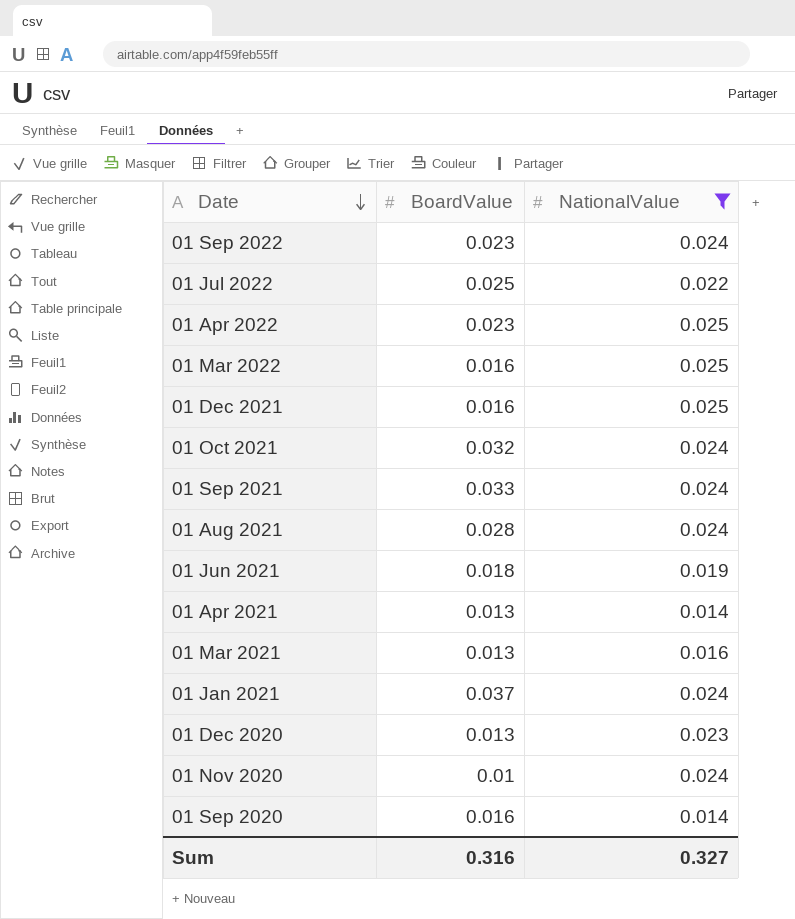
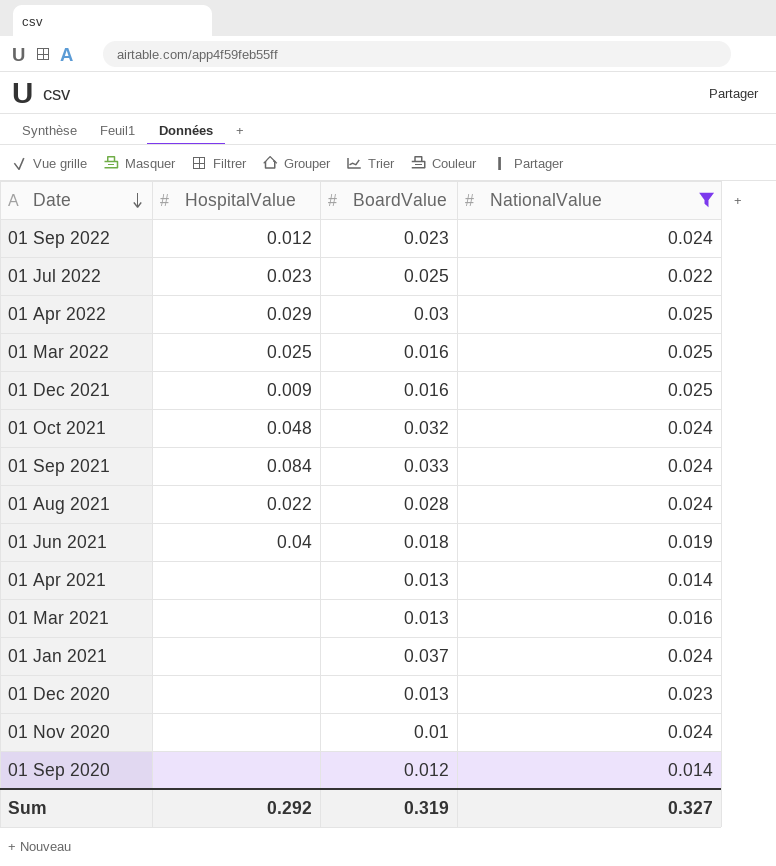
column HospitalValue | position: none -> 2
01 Apr 2022 | BoardValue: 0.023 -> 0.03
01 Sep 2020 | BoardValue: 0.016 -> 0.012
Sum | BoardValue: 0.316 -> 0.319

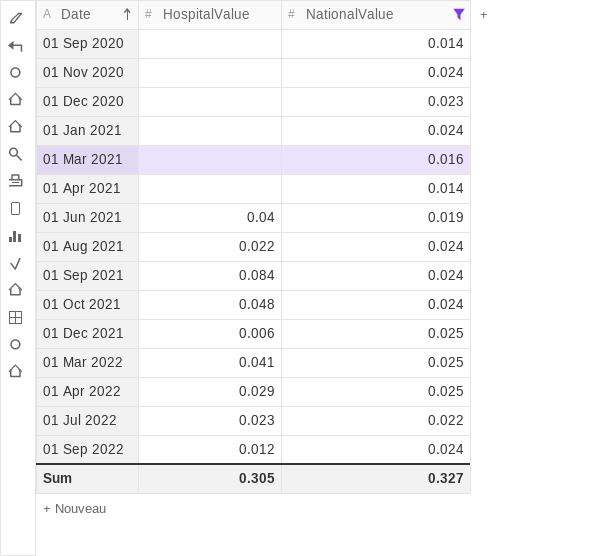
row order: Date descending -> Date ascending
column BoardValue | position: 3 -> none
01 Dec 2021 | HospitalValue: 0.009 -> 0.006
01 Mar 2022 | HospitalValue: 0.025 -> 0.041
Sum | HospitalValue: 0.292 -> 0.305

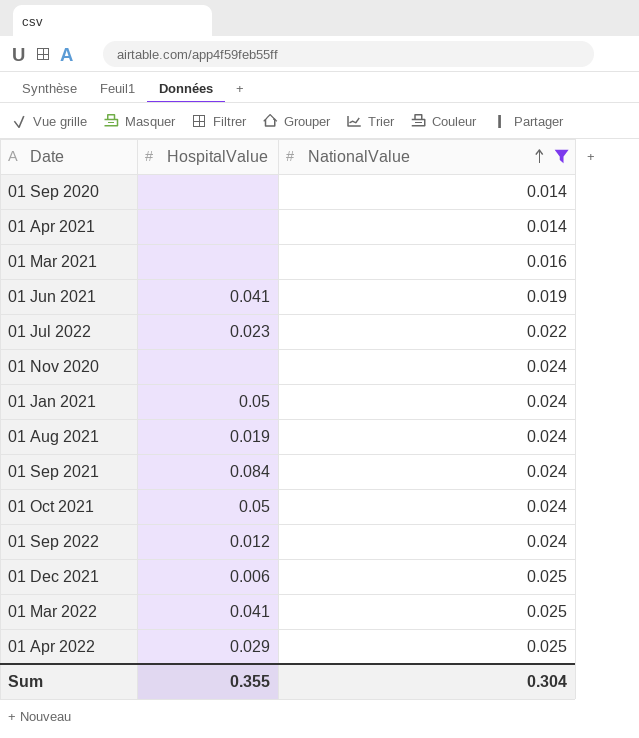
row order: Date ascending -> NationalValue ascending
row 01 Dec 2020: none | 0.023 -> none
01 Jun 2021 | HospitalValue: 0.04 -> 0.041
01 Jan 2021 | HospitalValue: none -> 0.05
01 Aug 2021 | HospitalValue: 0.022 -> 0.019
01 Oct 2021 | HospitalValue: 0.048 -> 0.05
Sum | HospitalValue: 0.305 -> 0.355
Sum | NationalValue: 0.327 -> 0.304

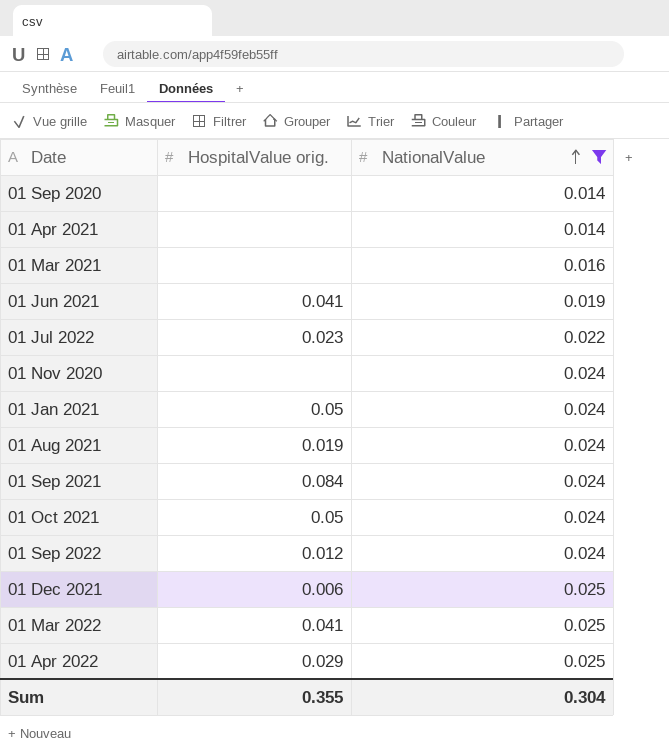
column name: HospitalValue -> HospitalValue orig.

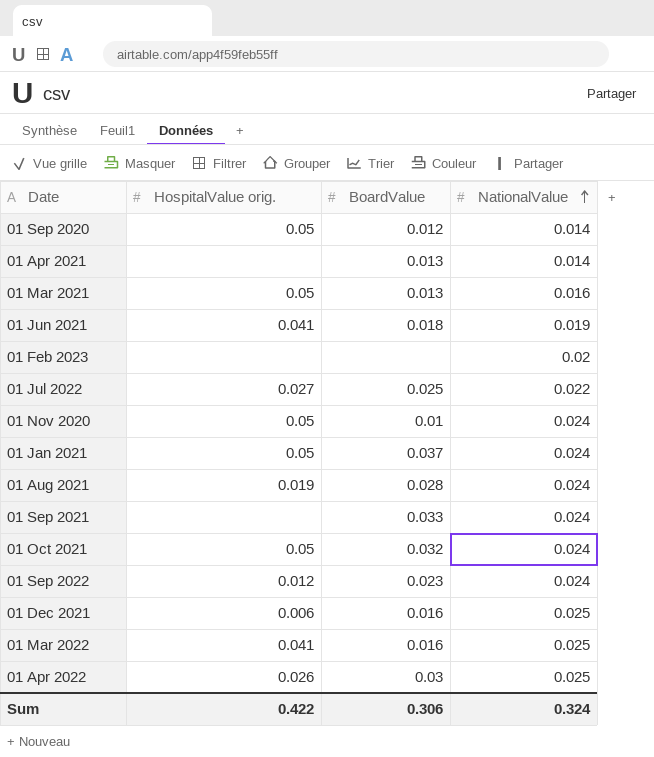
filter: NationalValue != 0.02 -> none
column BoardValue | position: none -> 3
01 Sep 2020 | HospitalValue orig.: none -> 0.05
01 Mar 2021 | HospitalValue orig.: none -> 0.05
01 Jul 2022 | HospitalValue orig.: 0.023 -> 0.027
01 Nov 2020 | HospitalValue orig.: none -> 0.05
01 Sep 2021 | HospitalValue orig.: 0.084 -> none
01 Apr 2022 | HospitalValue orig.: 0.029 -> 0.026
Sum | HospitalValue orig.: 0.355 -> 0.422
Sum | NationalValue: 0.304 -> 0.324

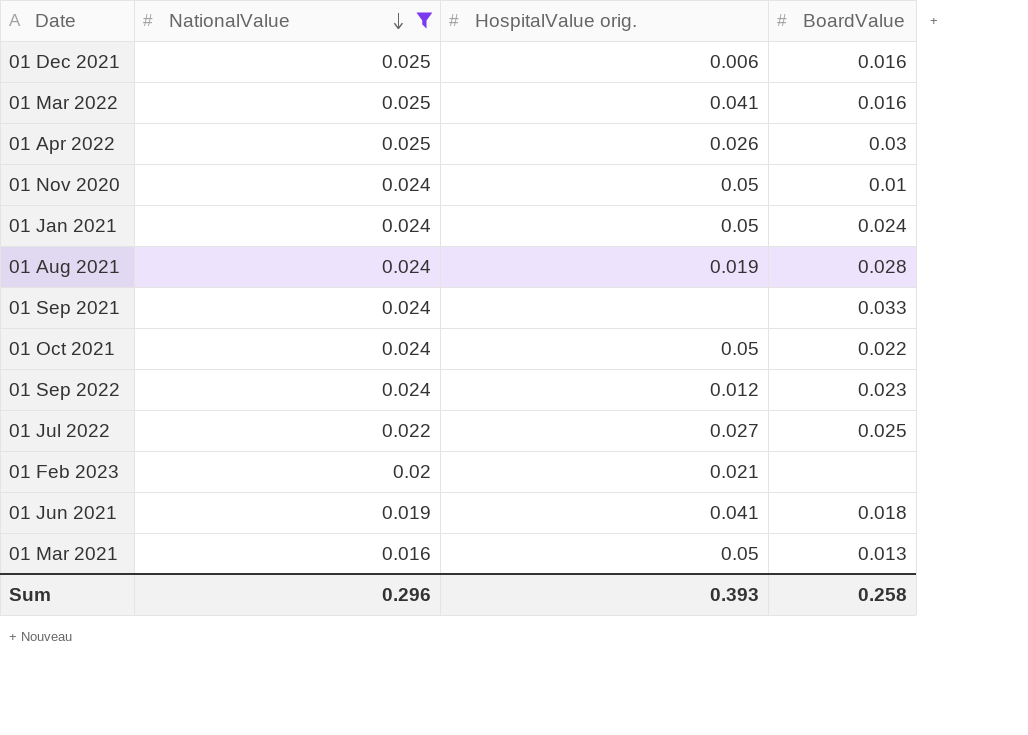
filter: none -> NationalValue != 0.014
row order: NationalValue ascending -> NationalValue descending
column NationalValue | position: 4 -> 2
01 Jan 2021 | BoardValue: 0.037 -> 0.024
01 Oct 2021 | BoardValue: 0.032 -> 0.022
01 Feb 2023 | HospitalValue orig.: none -> 0.021
Sum | NationalValue: 0.324 -> 0.296
Sum | HospitalValue orig.: 0.422 -> 0.393
Sum | BoardValue: 0.306 -> 0.258

